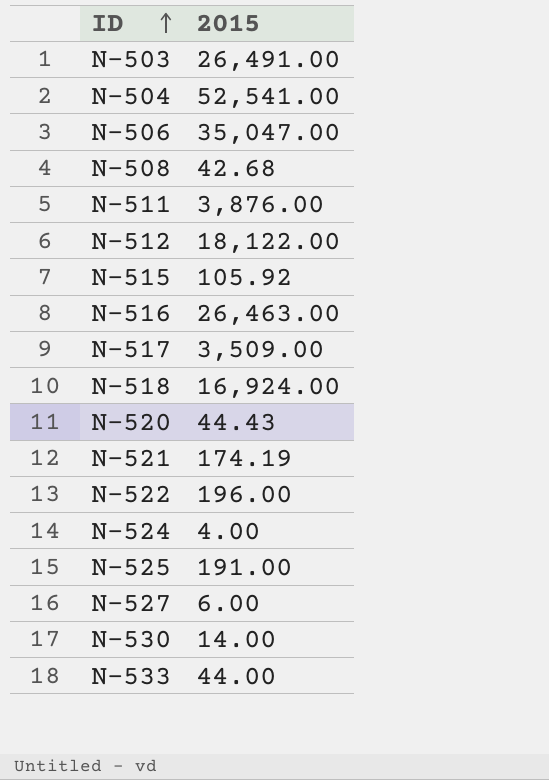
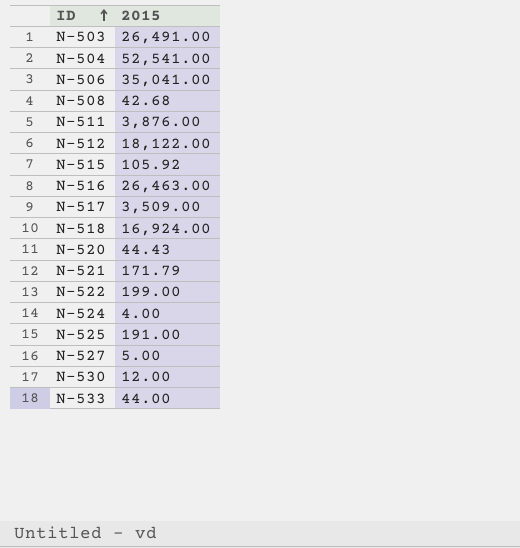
N-506 | 2015: 35,047.00 -> 35,041.00
N-521 | 2015: 174.19 -> 171.79
N-522 | 2015: 196.00 -> 199.00
N-527 | 2015: 6.00 -> 5.00
N-530 | 2015: 14.00 -> 12.00

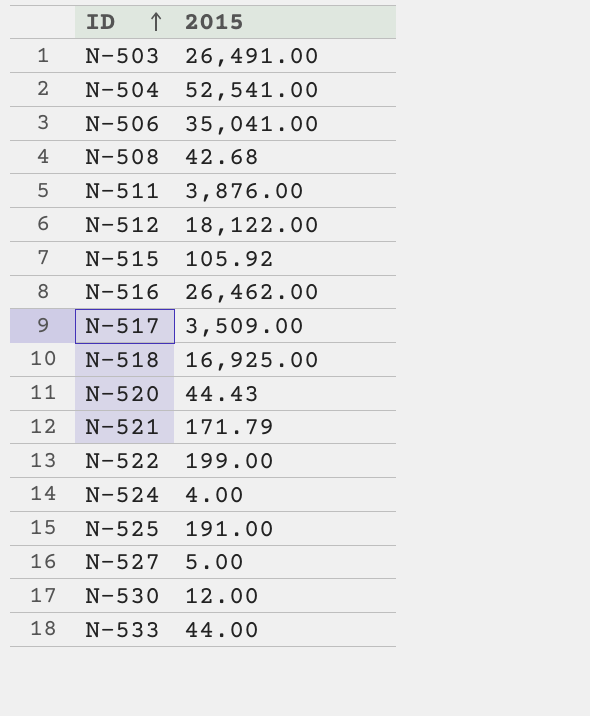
N-516 | 2015: 26,463.00 -> 26,462.00
N-518 | 2015: 16,924.00 -> 16,925.00

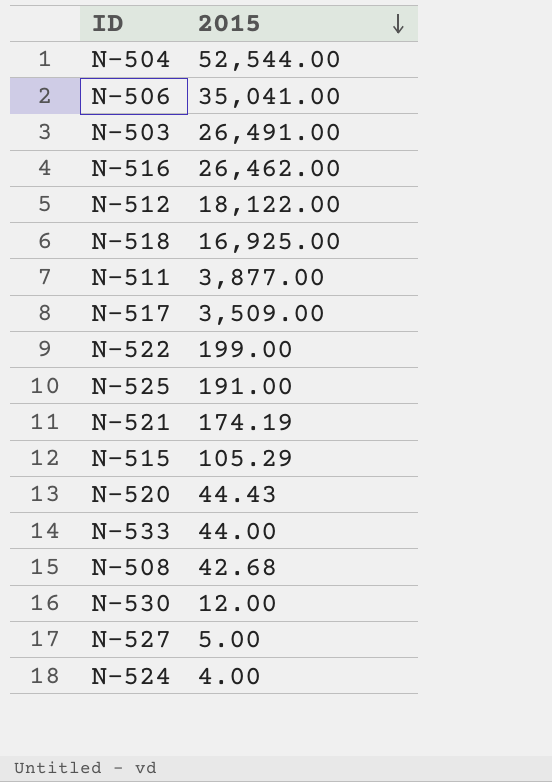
row order: ID ascending -> 2015 descending
N-504 | 2015: 52,541.00 -> 52,544.00
N-511 | 2015: 3,876.00 -> 3,877.00
N-521 | 2015: 171.79 -> 174.19
N-515 | 2015: 105.92 -> 105.29

